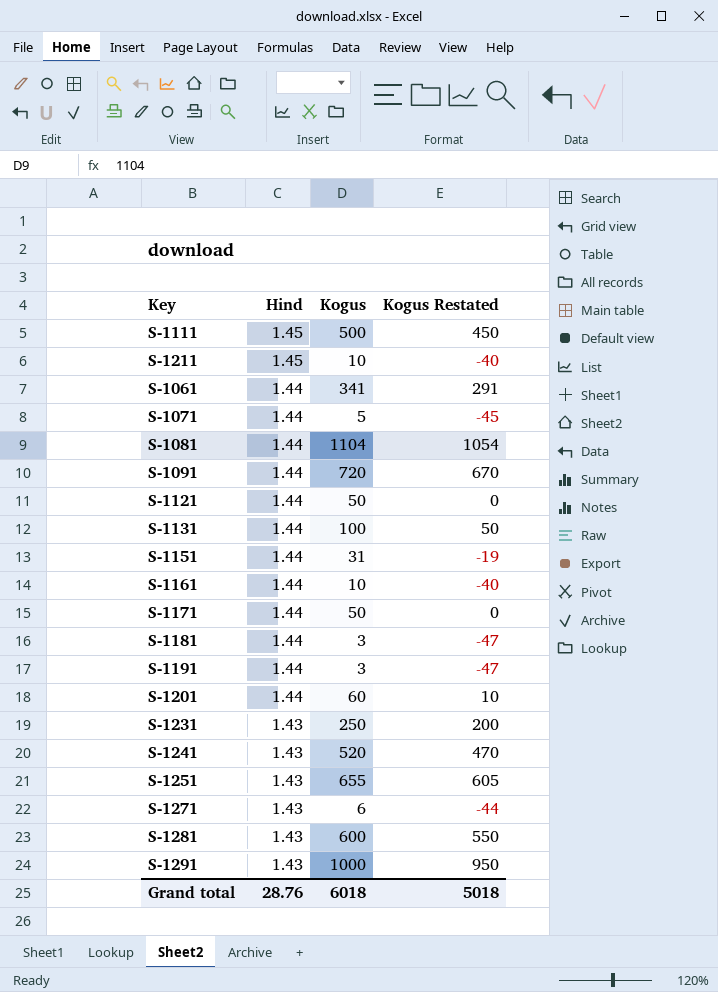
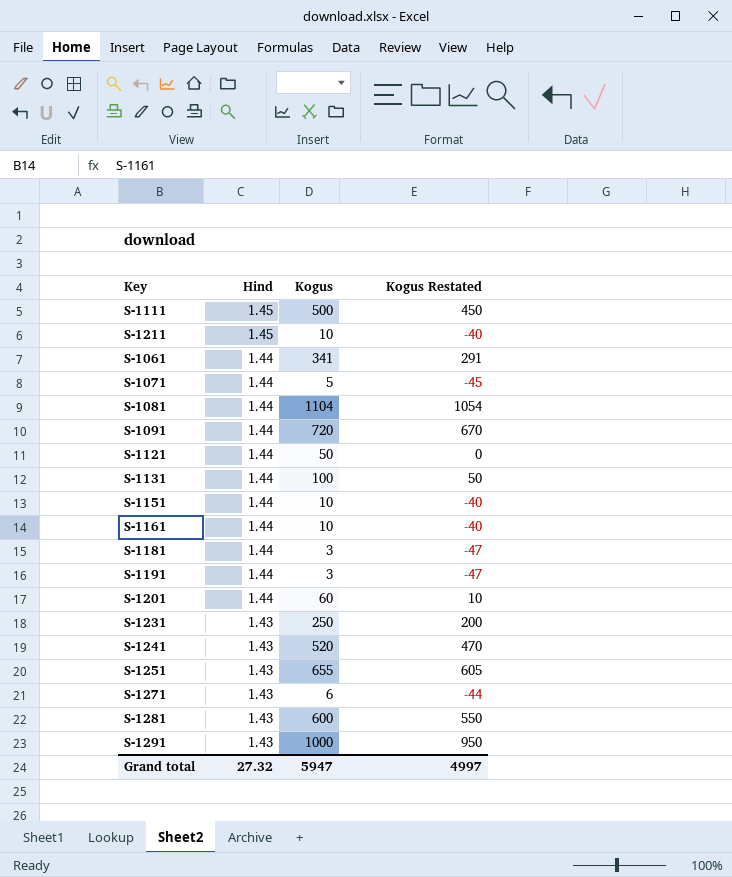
row S-1171: 1.44 | 50 | 0 -> none
S-1151 | Kogus: 31 -> 10
S-1151 | Kogus Restated: -19 -> -40
Grand total | Hind: 28.76 -> 27.32
Grand total | Kogus: 6018 -> 5947
Grand total | Kogus Restated: 5018 -> 4997

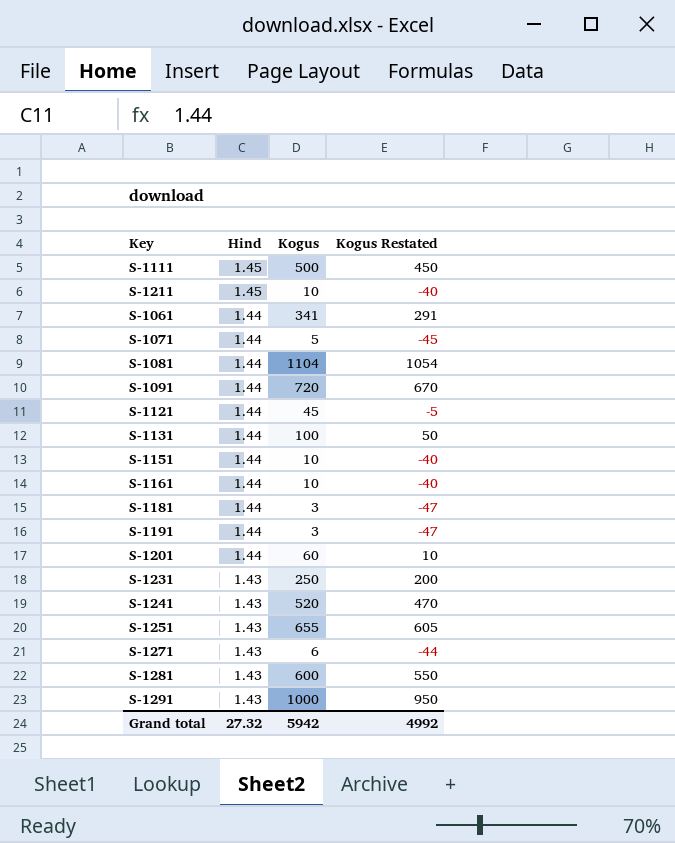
S-1121 | Kogus: 50 -> 45
S-1121 | Kogus Restated: 0 -> -5
Grand total | Kogus: 5947 -> 5942
Grand total | Kogus Restated: 4997 -> 4992

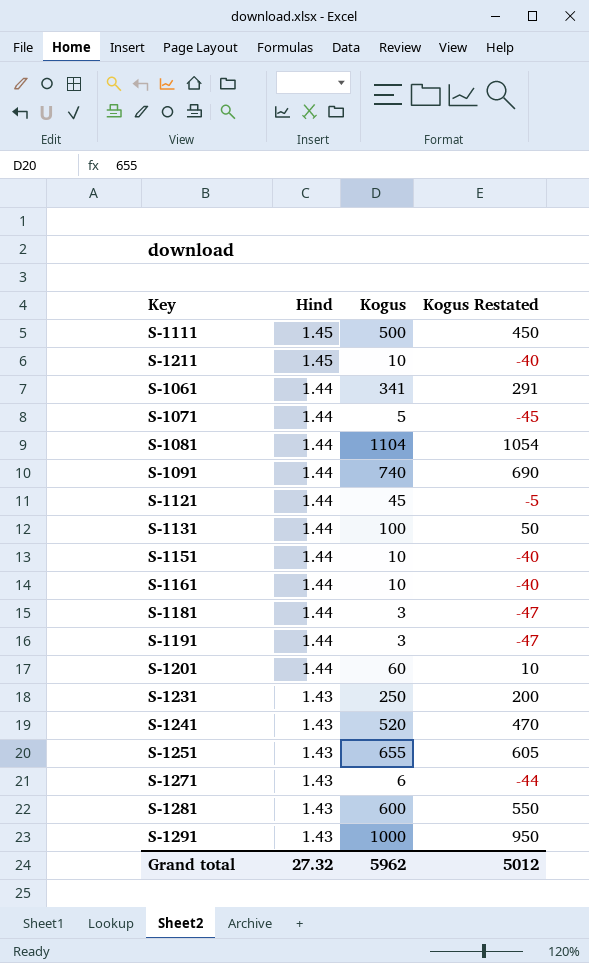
S-1091 | Kogus: 720 -> 740
S-1091 | Kogus Restated: 670 -> 690
Grand total | Kogus: 5942 -> 5962
Grand total | Kogus Restated: 4992 -> 5012

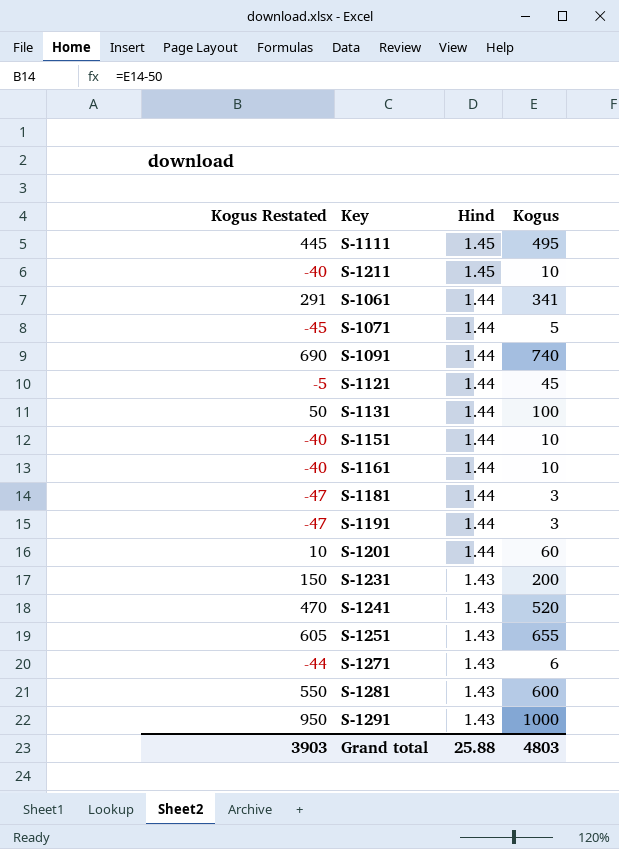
column Kogus Restated | position: 4 -> 1
row S-1081: 1.44 | 1104 | 1054 -> none
S-1111 | Kogus Restated: 450 -> 445
S-1111 | Kogus: 500 -> 495
S-1231 | Kogus Restated: 200 -> 150
S-1231 | Kogus: 250 -> 200
Grand total | Kogus Restated: 5012 -> 3903
Grand total | Hind: 27.32 -> 25.88
Grand total | Kogus: 5962 -> 4803

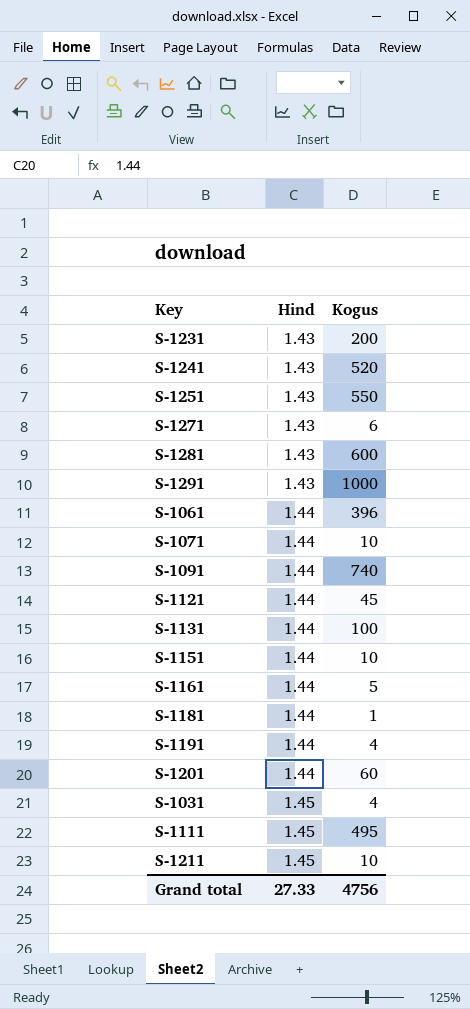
row order: Hind descending -> Hind ascending
column Kogus Restated | formula: [Kogus] - 50 -> none
S-1251 | Kogus: 655 -> 550
S-1061 | Kogus: 341 -> 396
S-1071 | Kogus: 5 -> 10
S-1161 | Kogus: 10 -> 5
S-1181 | Kogus: 3 -> 1
S-1191 | Kogus: 3 -> 4
row S-1031: none -> 1.45 | 4
Grand total | Hind: 25.88 -> 27.33
Grand total | Kogus: 4803 -> 4756

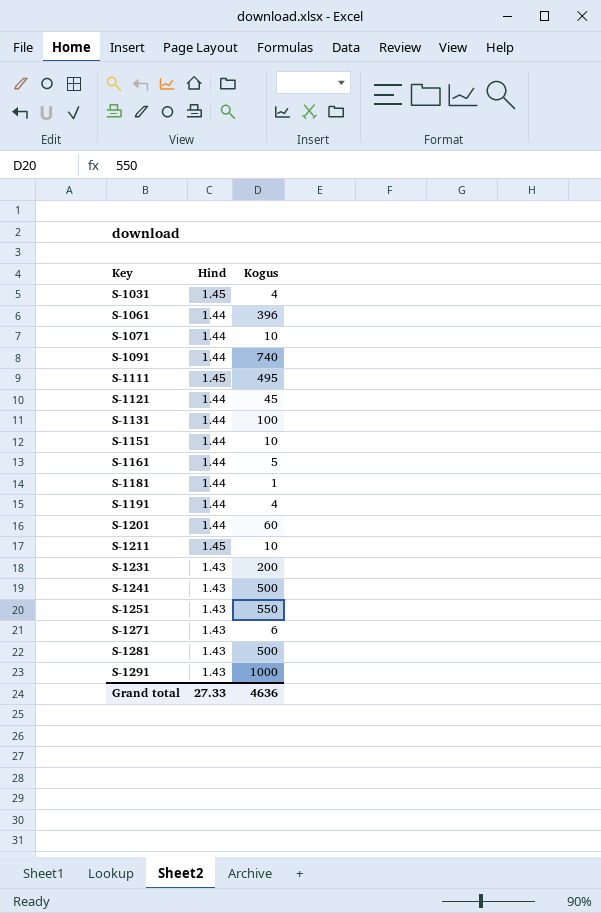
row order: Hind ascending -> Key ascending
S-1241 | Kogus: 520 -> 500
S-1281 | Kogus: 600 -> 500
Grand total | Kogus: 4756 -> 4636

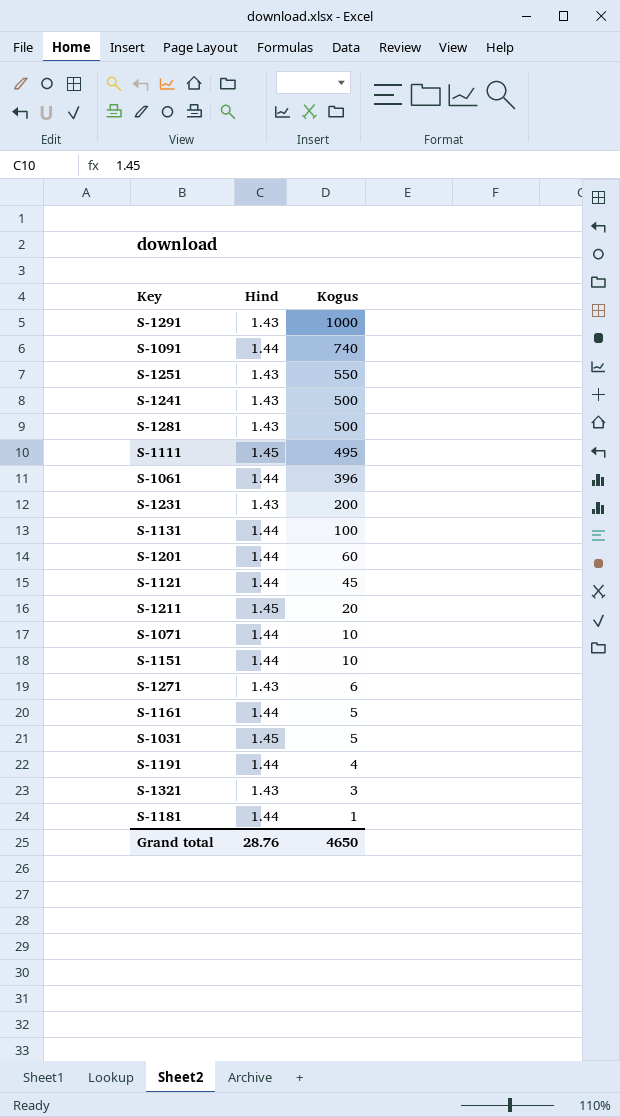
row order: Key ascending -> Kogus descending
S-1211 | Kogus: 10 -> 20
S-1031 | Kogus: 4 -> 5
row S-1321: none -> 1.43 | 3
Grand total | Hind: 27.33 -> 28.76
Grand total | Kogus: 4636 -> 4650

